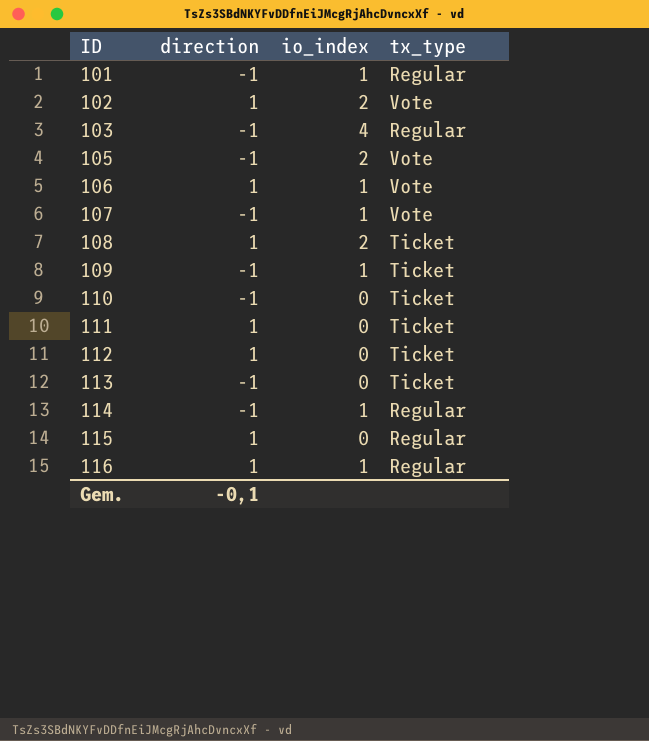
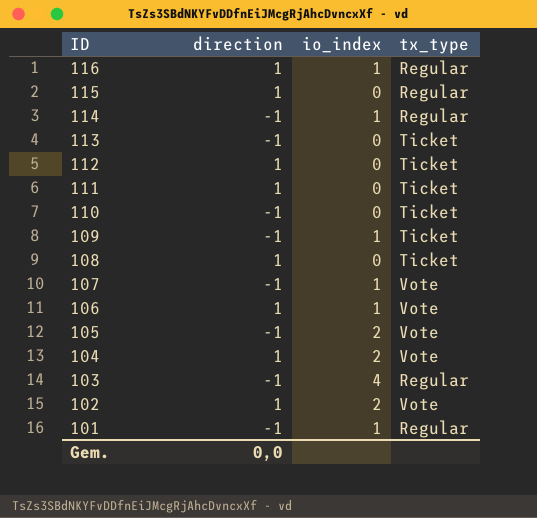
row order: ID ascending -> ID descending
108 | io_index: 2 -> 0
row 104: none -> 1 | 2 | Vote
Gem. | direction: -0,1 -> 0,0

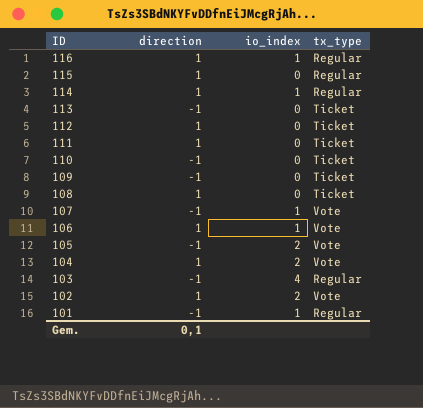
114 | direction: -1 -> 1
109 | io_index: 1 -> 0
Gem. | direction: 0,0 -> 0,1

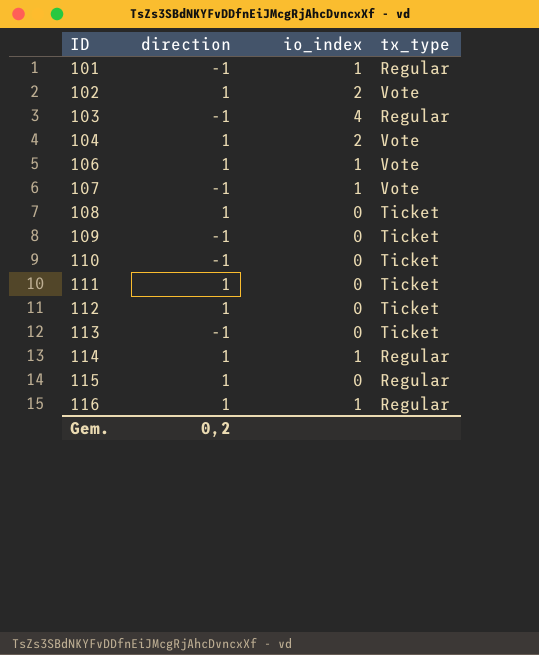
row order: ID descending -> ID ascending
row 105: -1 | 2 | Vote -> none
Gem. | direction: 0,1 -> 0,2

